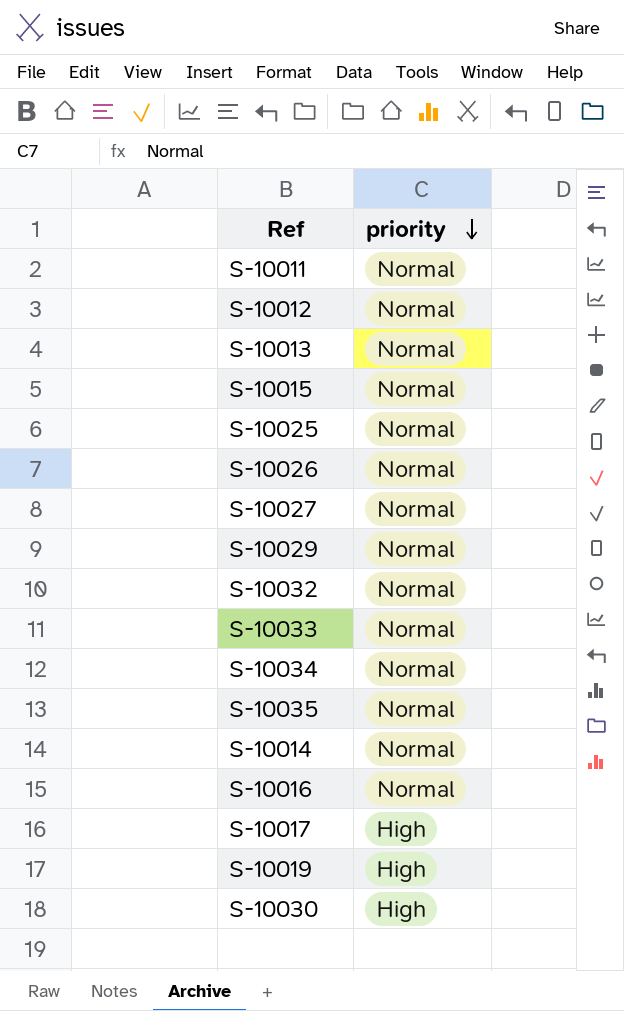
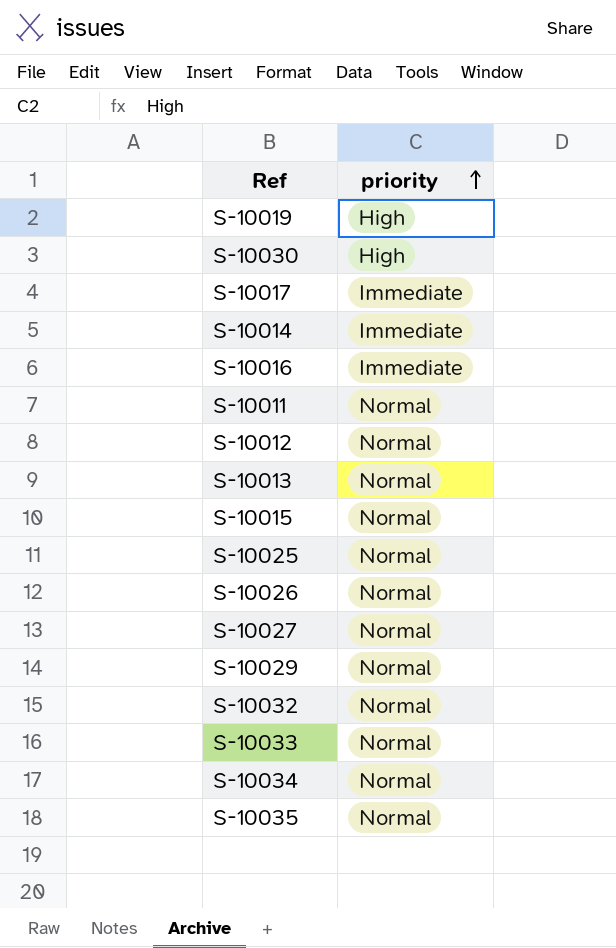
row order: priority descending -> priority ascending
S-10017 | priority: High -> Immediate
S-10014 | priority: Normal -> Immediate
S-10016 | priority: Normal -> Immediate

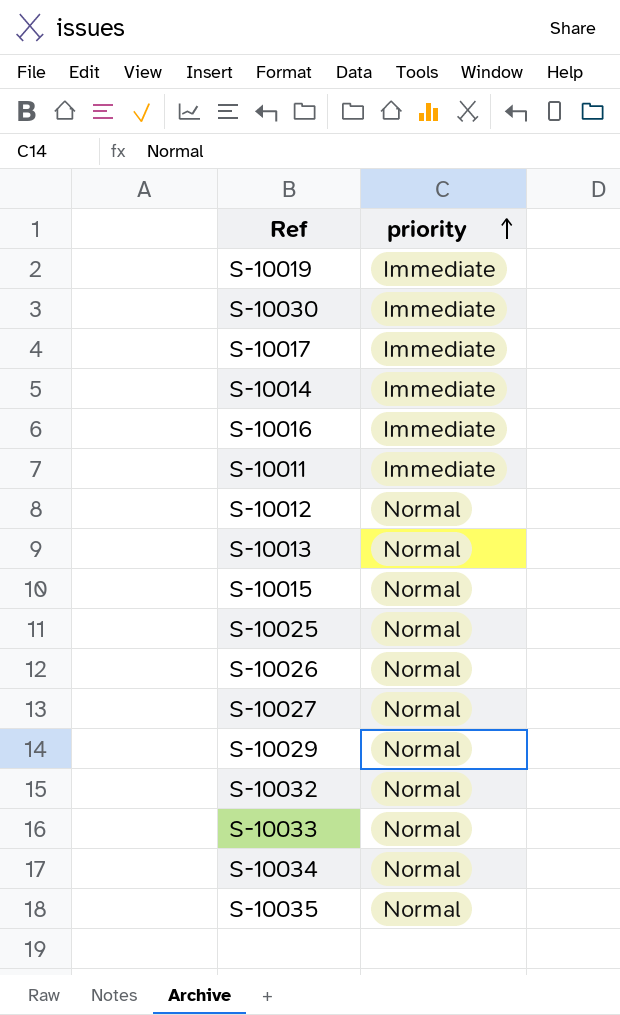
S-10019 | priority: High -> Immediate
S-10030 | priority: High -> Immediate
S-10011 | priority: Normal -> Immediate

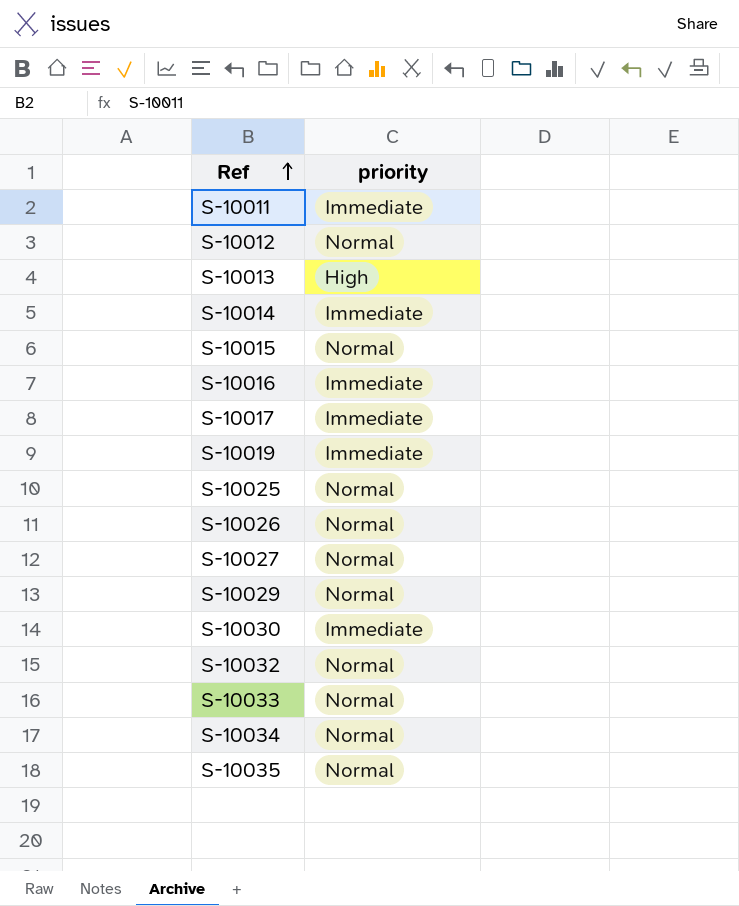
row order: priority ascending -> Ref ascending
S-10013 | priority: Normal -> High

